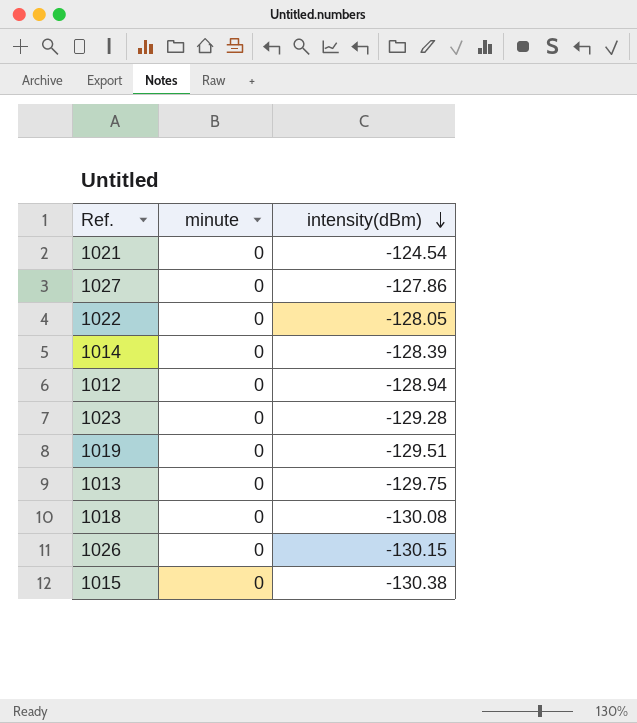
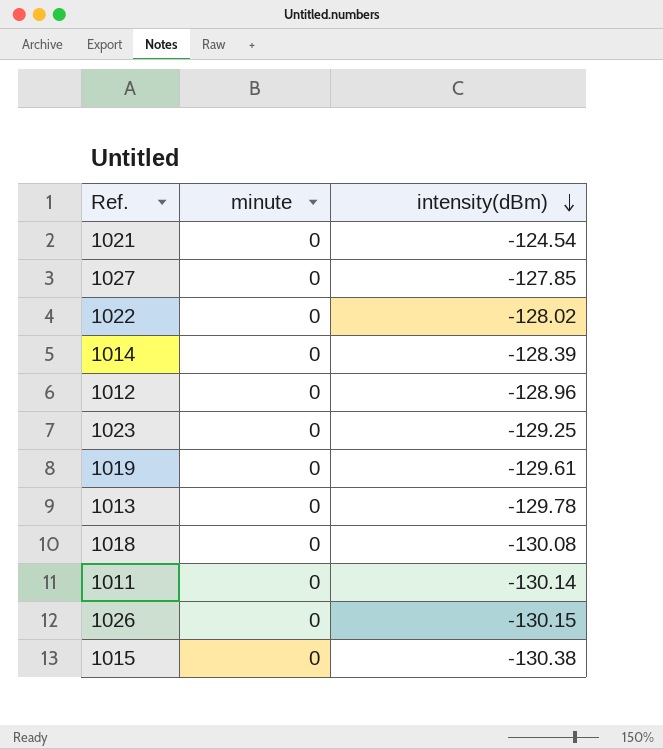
1027 | intensity(dBm): -127.86 -> -127.85
1022 | intensity(dBm): -128.05 -> -128.02
1012 | intensity(dBm): -128.94 -> -128.96
1023 | intensity(dBm): -129.28 -> -129.25
1019 | intensity(dBm): -129.51 -> -129.61
1013 | intensity(dBm): -129.75 -> -129.78
row 1011: none -> 0 | -130.14

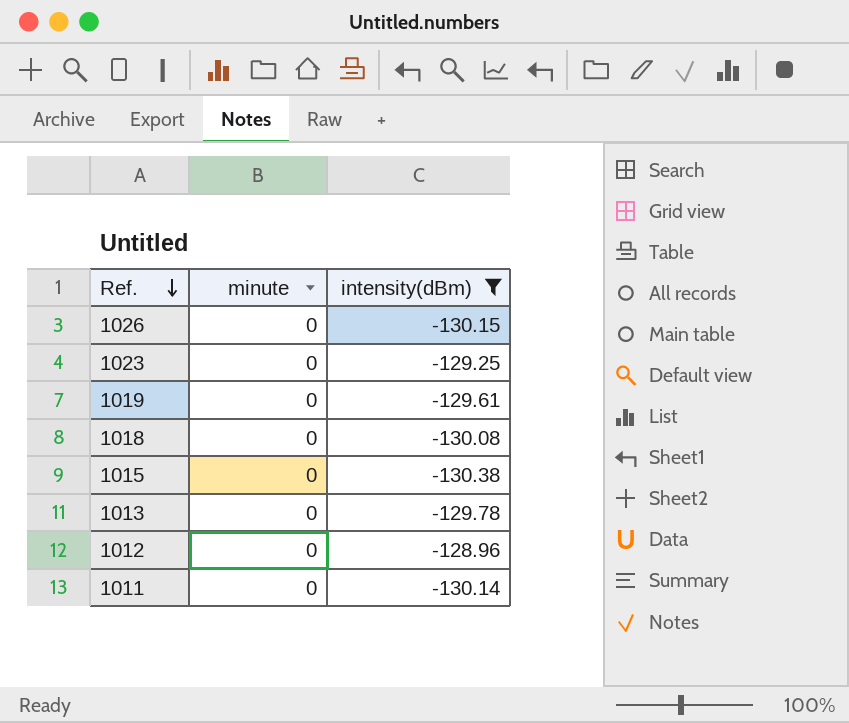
filter: none -> intensity(dBm) <= -128.96
row order: intensity(dBm) descending -> Ref. descending

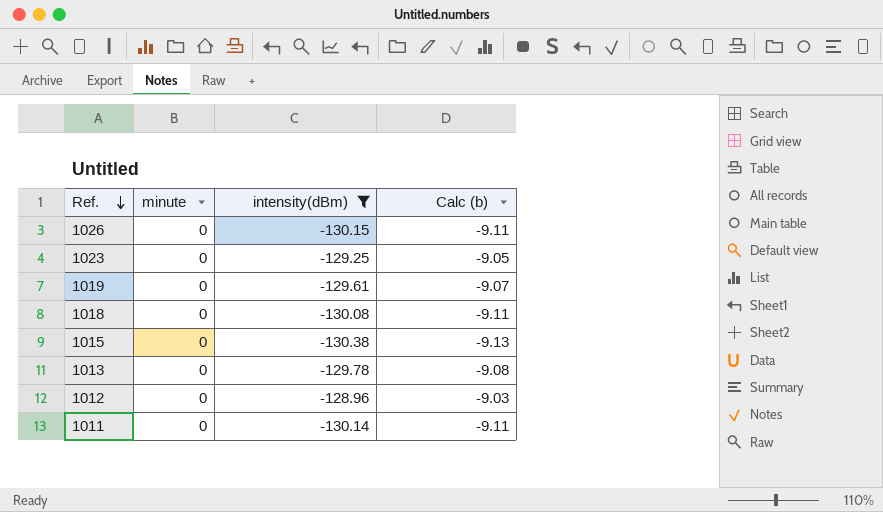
column Calc (b) | formula: none -> [intensity(dBm)] * 0.07

